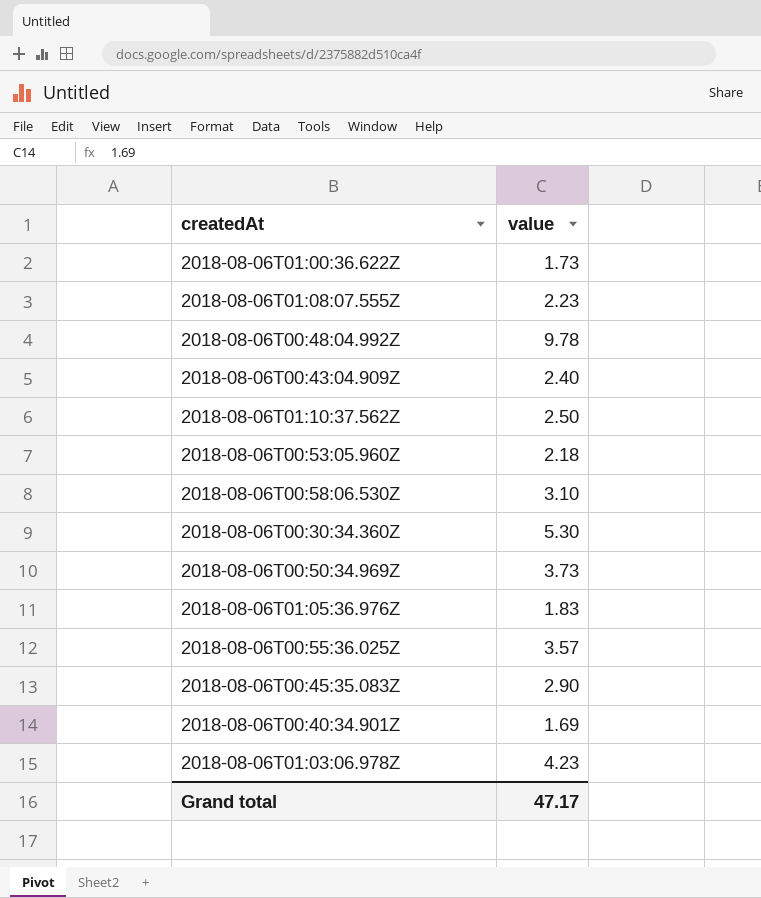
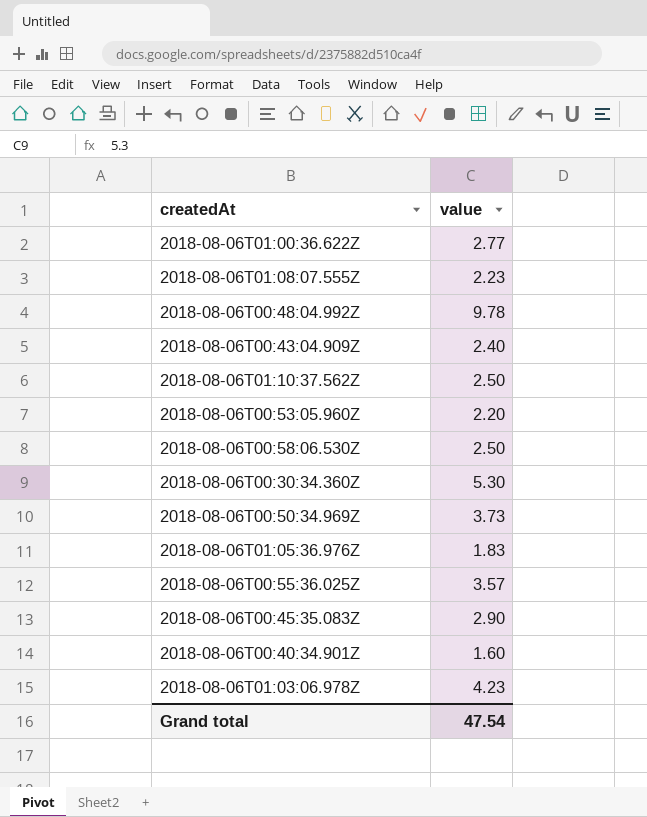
2018-08-06T01:00:36.622Z | value: 1.73 -> 2.77
2018-08-06T00:53:05.960Z | value: 2.18 -> 2.20
2018-08-06T00:58:06.530Z | value: 3.10 -> 2.50
2018-08-06T00:40:34.901Z | value: 1.69 -> 1.60
Grand total | value: 47.17 -> 47.54

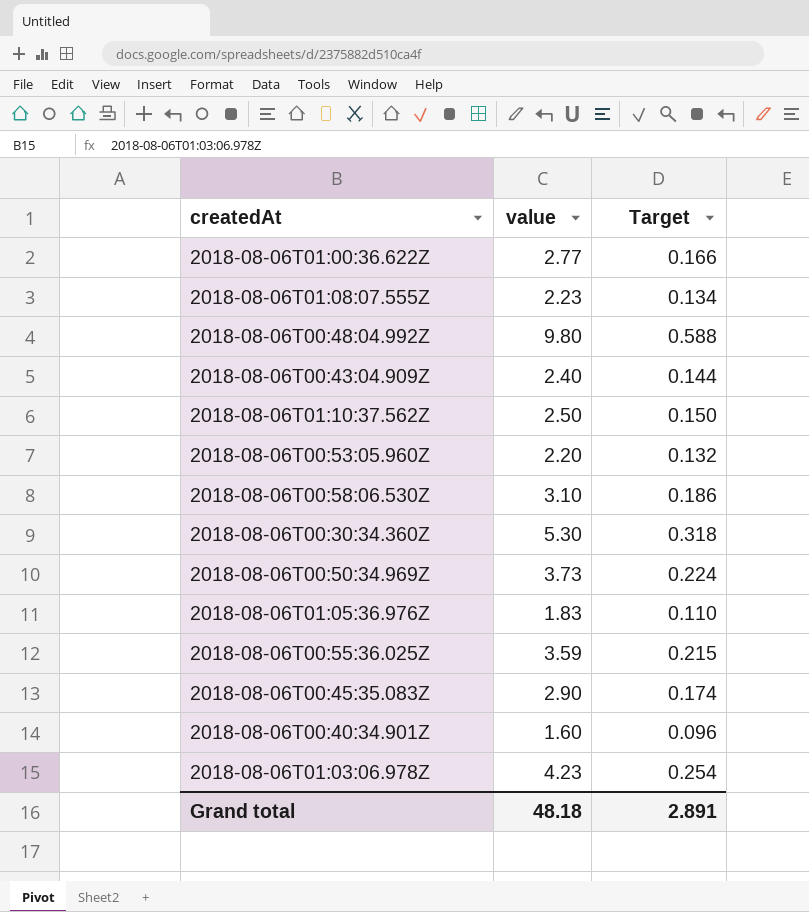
column Target | formula: none -> [value] * 0.06
2018-08-06T00:48:04.992Z | value: 9.78 -> 9.80
2018-08-06T00:58:06.530Z | value: 2.50 -> 3.10
2018-08-06T00:55:36.025Z | value: 3.57 -> 3.59
Grand total | value: 47.54 -> 48.18

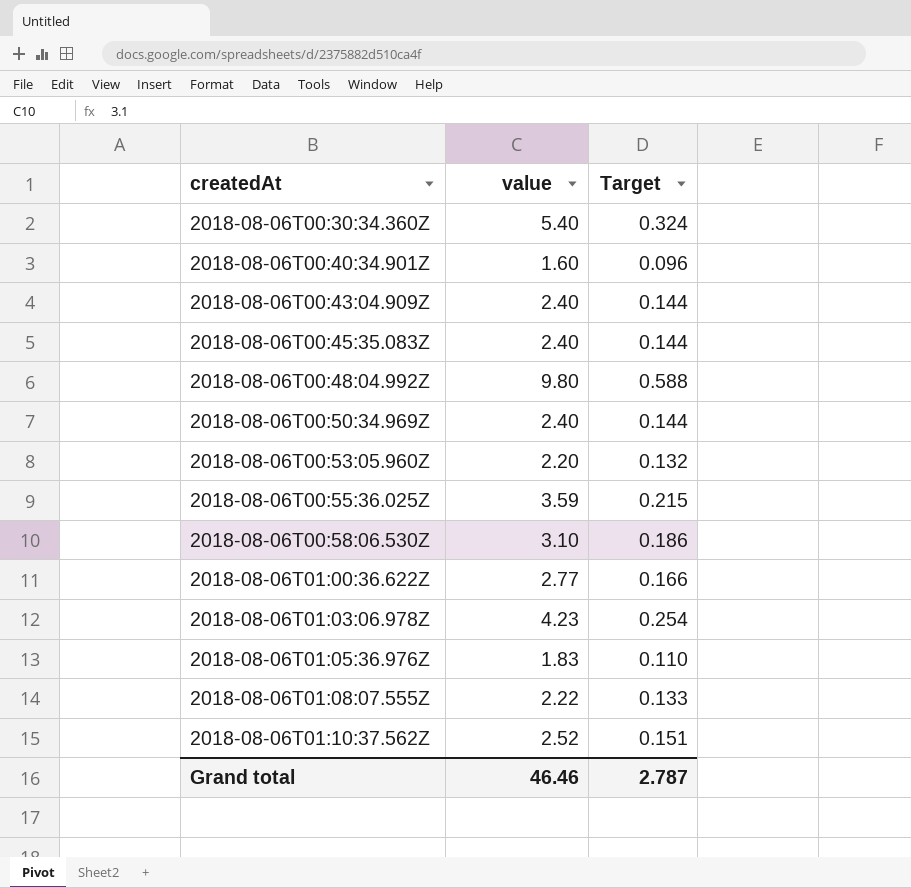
row order: none -> createdAt ascending
2018-08-06T00:30:34.360Z | value: 5.30 -> 5.40
2018-08-06T00:30:34.360Z | Target: 0.318 -> 0.324
2018-08-06T00:45:35.083Z | value: 2.90 -> 2.40
2018-08-06T00:45:35.083Z | Target: 0.174 -> 0.144
2018-08-06T00:50:34.969Z | value: 3.73 -> 2.40
2018-08-06T00:50:34.969Z | Target: 0.224 -> 0.144
2018-08-06T01:08:07.555Z | value: 2.23 -> 2.22
2018-08-06T01:08:07.555Z | Target: 0.134 -> 0.133
2018-08-06T01:10:37.562Z | value: 2.50 -> 2.52
2018-08-06T01:10:37.562Z | Target: 0.150 -> 0.151
Grand total | value: 48.18 -> 46.46
Grand total | Target: 2.891 -> 2.787

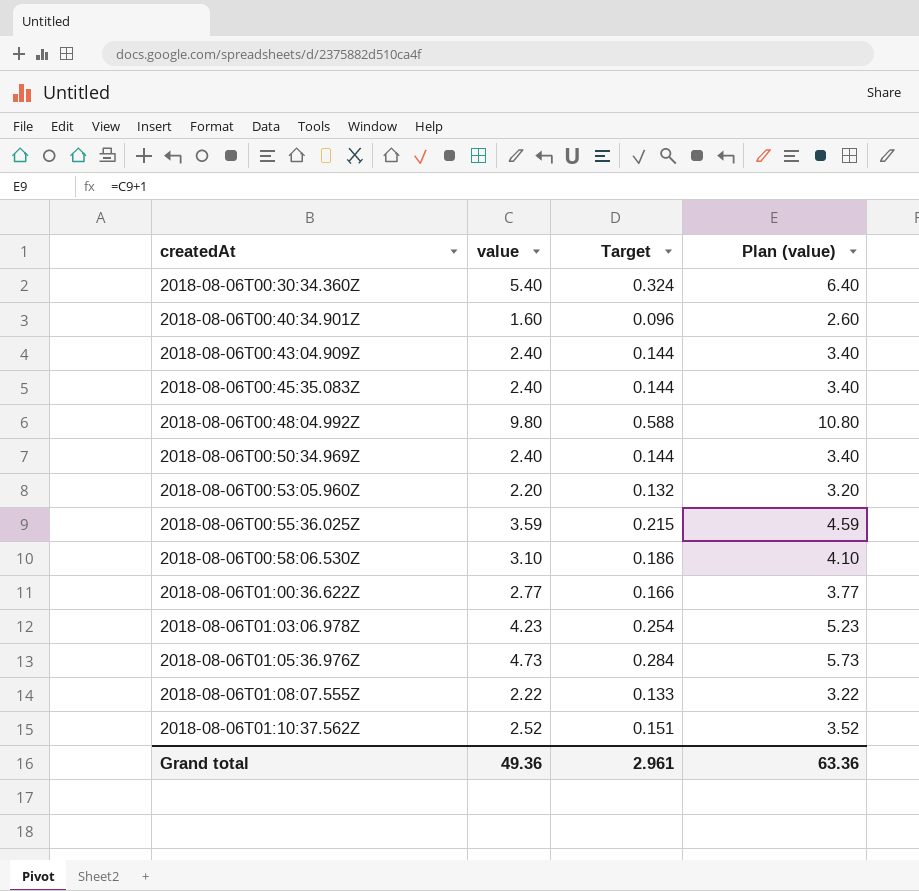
column Plan (value) | formula: none -> [value] + 1
2018-08-06T01:05:36.976Z | value: 1.83 -> 4.73
2018-08-06T01:05:36.976Z | Target: 0.110 -> 0.284
Grand total | value: 46.46 -> 49.36
Grand total | Target: 2.787 -> 2.961

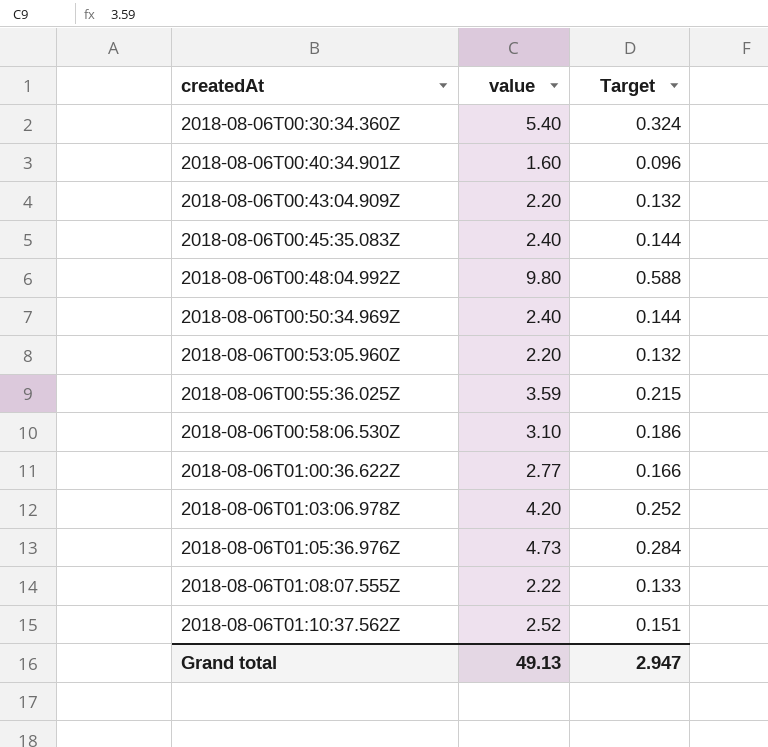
column Plan (value) | formula: [value] + 1 -> none
2018-08-06T00:43:04.909Z | value: 2.40 -> 2.20
2018-08-06T00:43:04.909Z | Target: 0.144 -> 0.132
2018-08-06T01:03:06.978Z | value: 4.23 -> 4.20
2018-08-06T01:03:06.978Z | Target: 0.254 -> 0.252
Grand total | value: 49.36 -> 49.13
Grand total | Target: 2.961 -> 2.947

